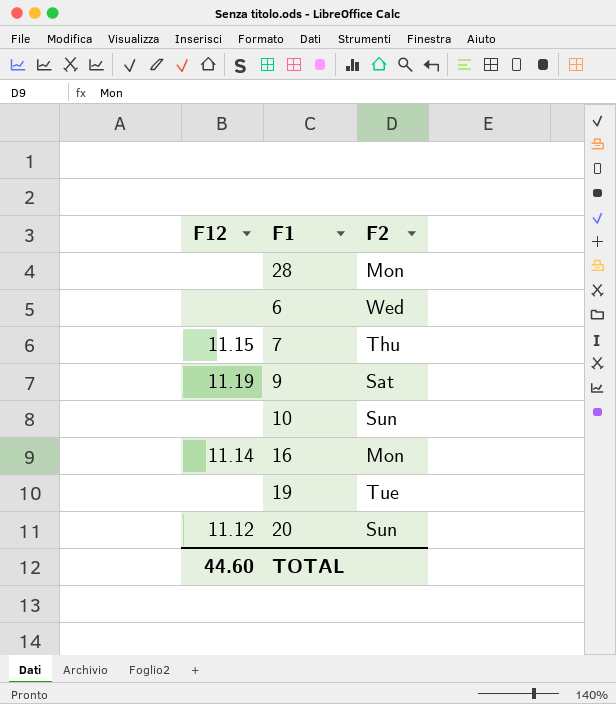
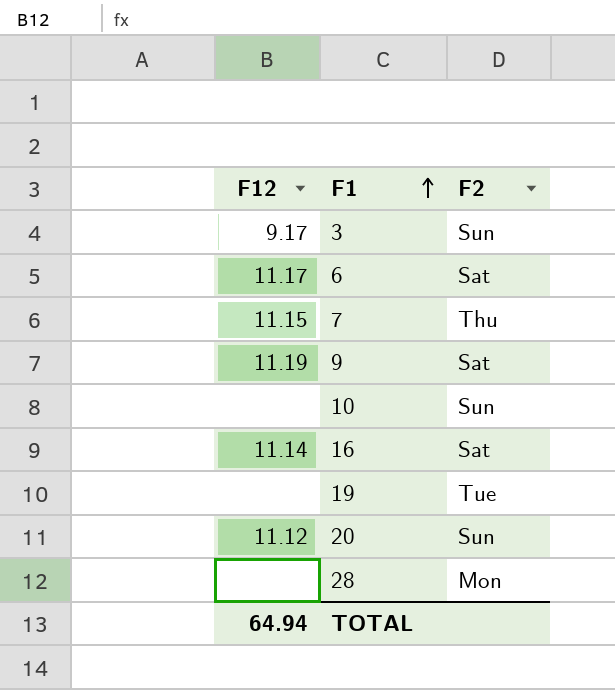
row order: none -> F1 ascending
row 3: none -> 9.17 | Sun
6 | F12: none -> 11.17
6 | F2: Wed -> Sat
16 | F2: Mon -> Sat
TOTAL | F12: 44.60 -> 64.94

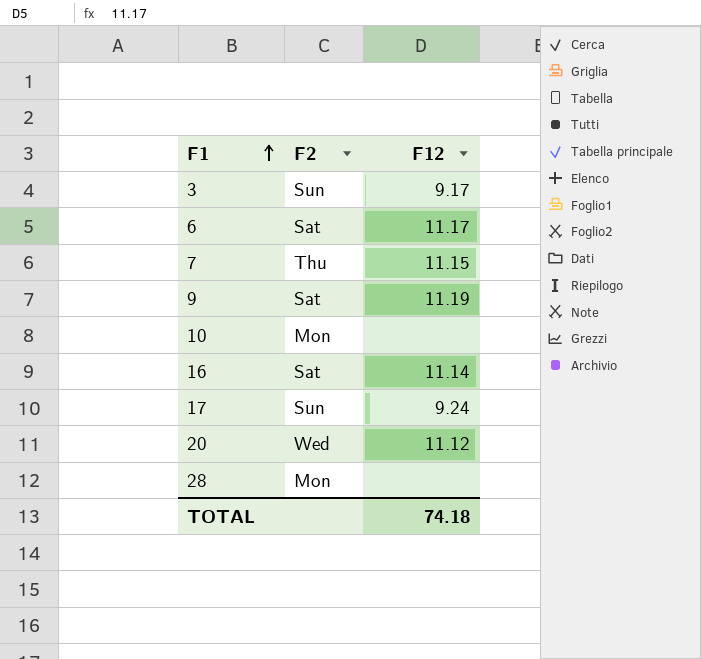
column F12 | position: 1 -> 3
row 19: none | Tue -> none
10 | F2: Sun -> Mon
row 17: none -> Sun | 9.24
20 | F2: Sun -> Wed
TOTAL | F12: 64.94 -> 74.18

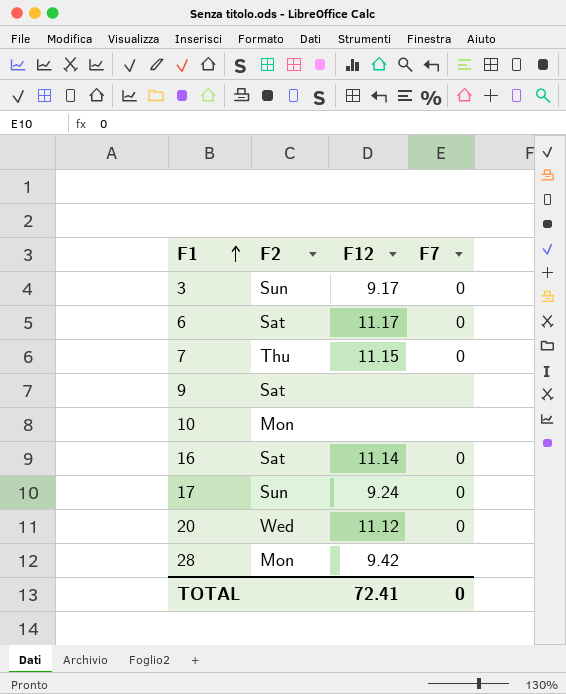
column F7 | position: none -> 4
9 | F12: 11.19 -> none
28 | F12: none -> 9.42
TOTAL | F12: 74.18 -> 72.41

